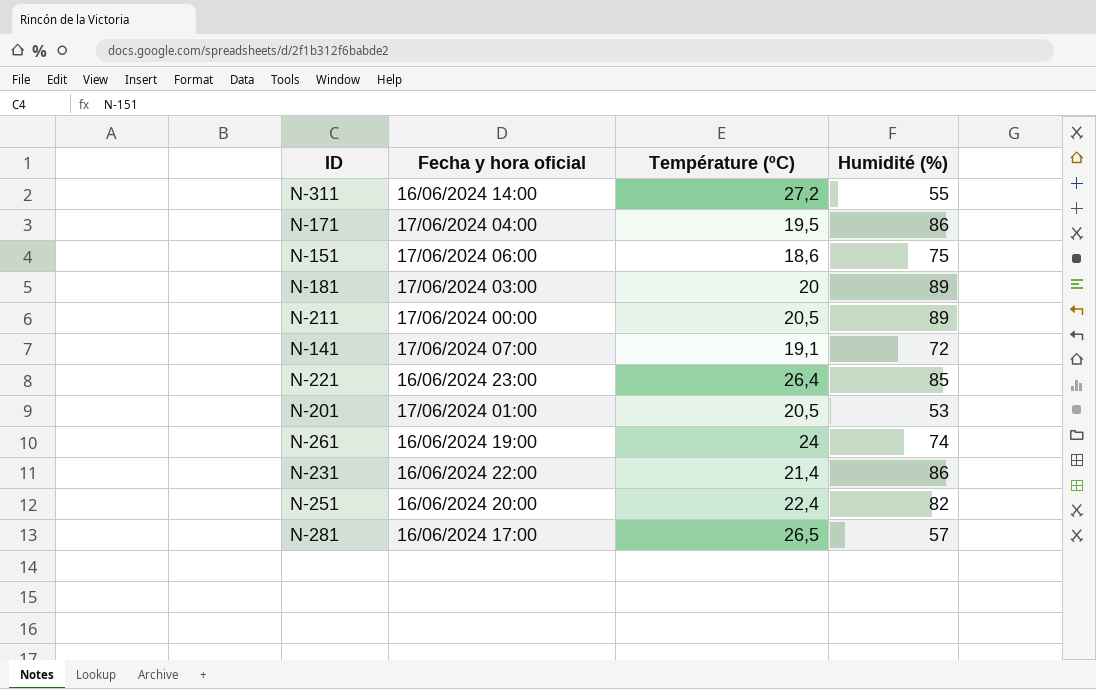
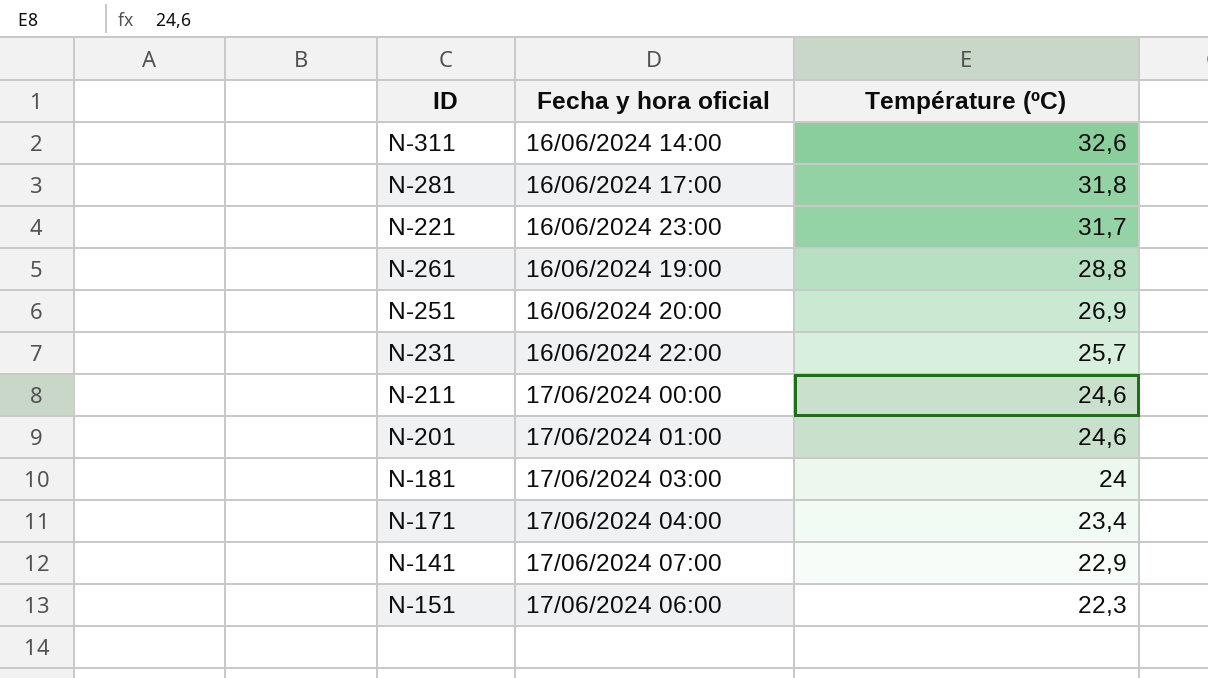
row order: none -> Température (ºC) descending
column Humidité (%) | position: 4 -> none
N-311 | Température (ºC): 27,2 -> 32,6
N-281 | Température (ºC): 26,5 -> 31,8
N-221 | Température (ºC): 26,4 -> 31,7
N-261 | Température (ºC): 24 -> 28,8
N-251 | Température (ºC): 22,4 -> 26,9
N-231 | Température (ºC): 21,4 -> 25,7
N-211 | Température (ºC): 20,5 -> 24,6
N-201 | Température (ºC): 20,5 -> 24,6
N-181 | Température (ºC): 20 -> 24
N-171 | Température (ºC): 19,5 -> 23,4
N-141 | Température (ºC): 19,1 -> 22,9
N-151 | Température (ºC): 18,6 -> 22,3

